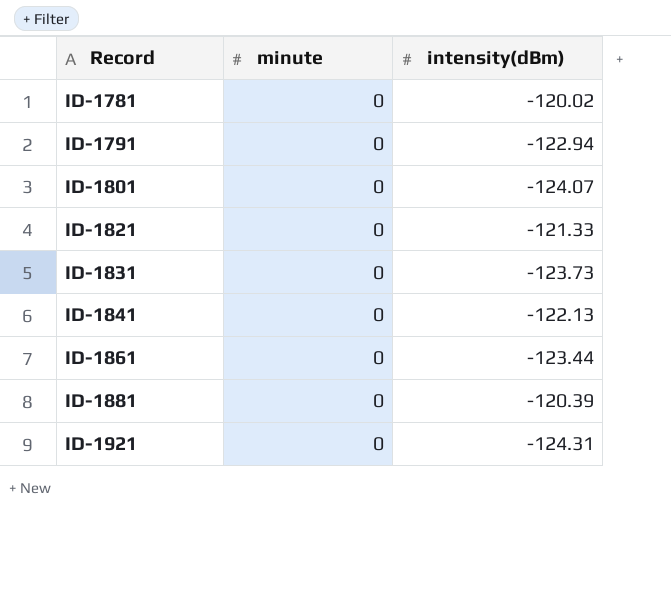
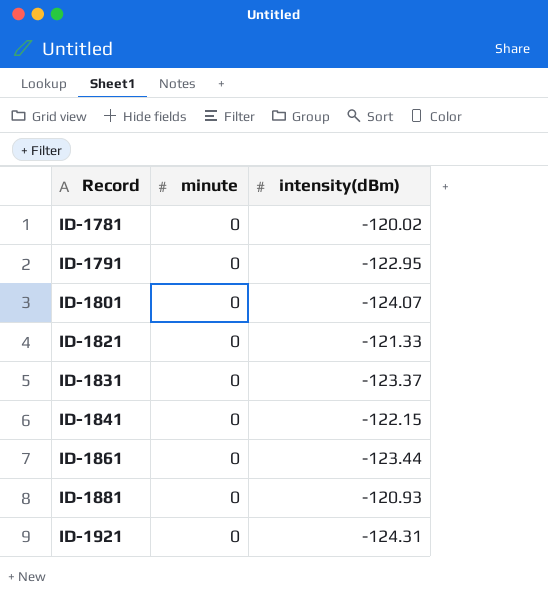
ID-1791 | intensity(dBm): -122.94 -> -122.95
ID-1831 | intensity(dBm): -123.73 -> -123.37
ID-1841 | intensity(dBm): -122.13 -> -122.15
ID-1881 | intensity(dBm): -120.39 -> -120.93

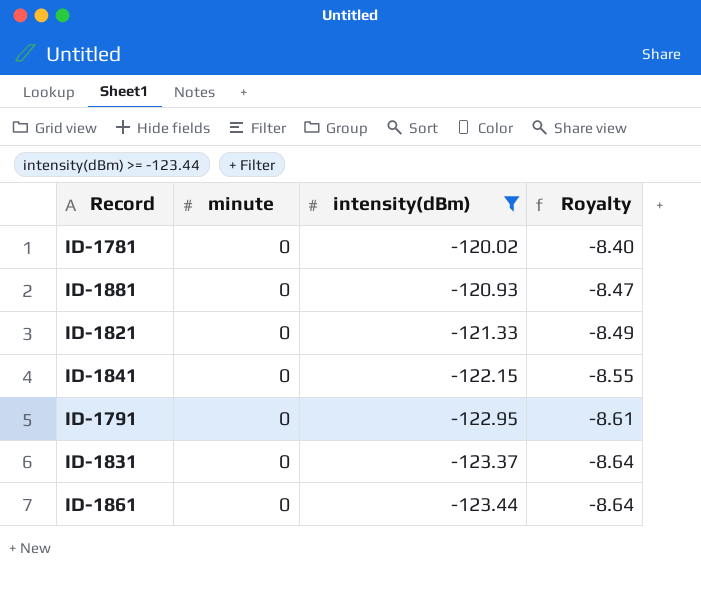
filter: none -> intensity(dBm) >= -123.44
row order: Record ascending -> intensity(dBm) descending
column Royalty | formula: none -> [intensity(dBm)] * 0.07

